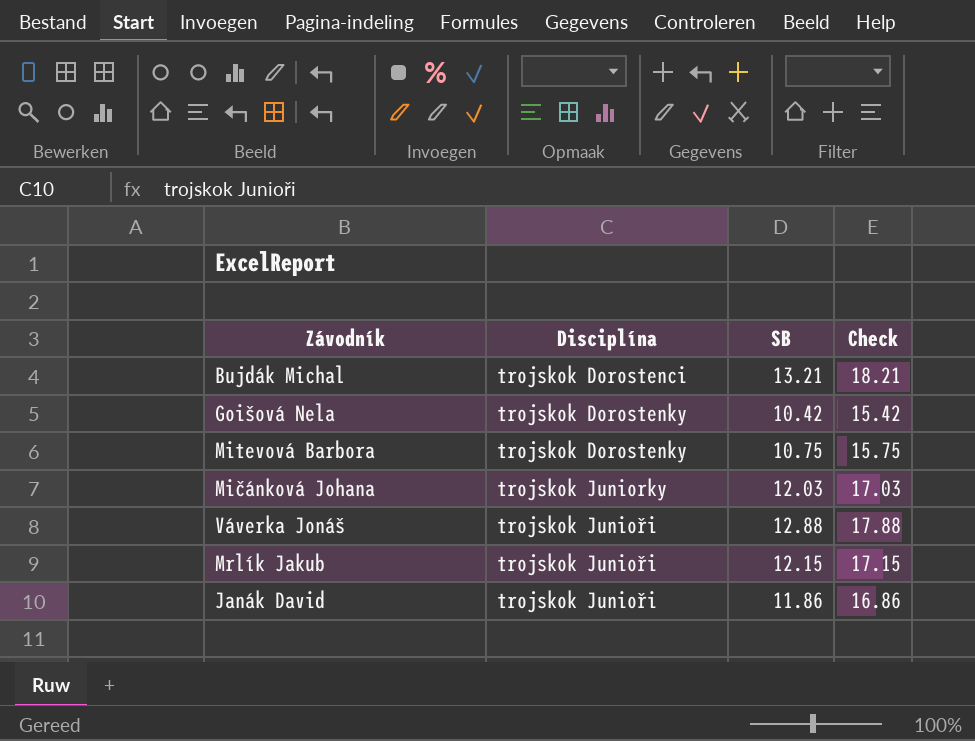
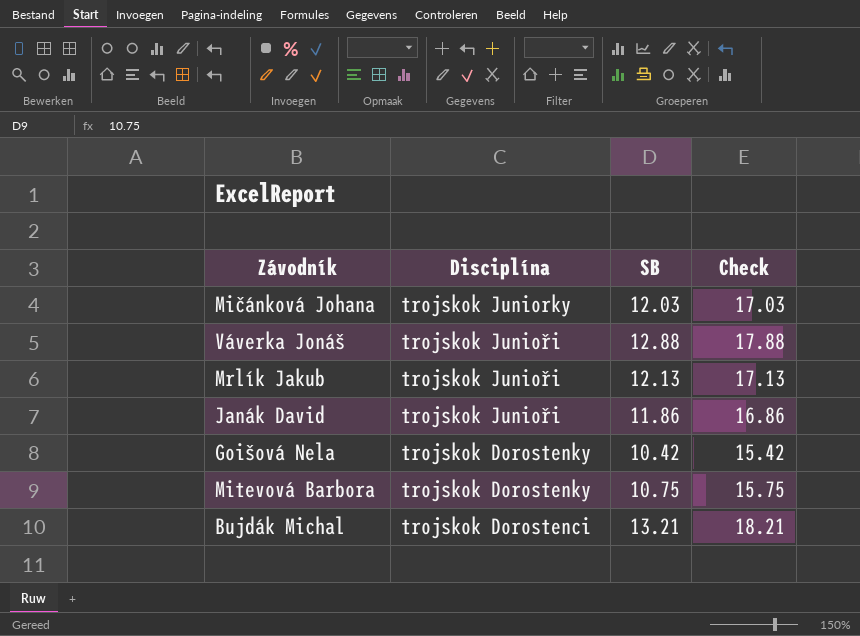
row order: none -> Disciplína descending
Mrlík Jakub | SB: 12.15 -> 12.13
Mrlík Jakub | Check: 17.15 -> 17.13

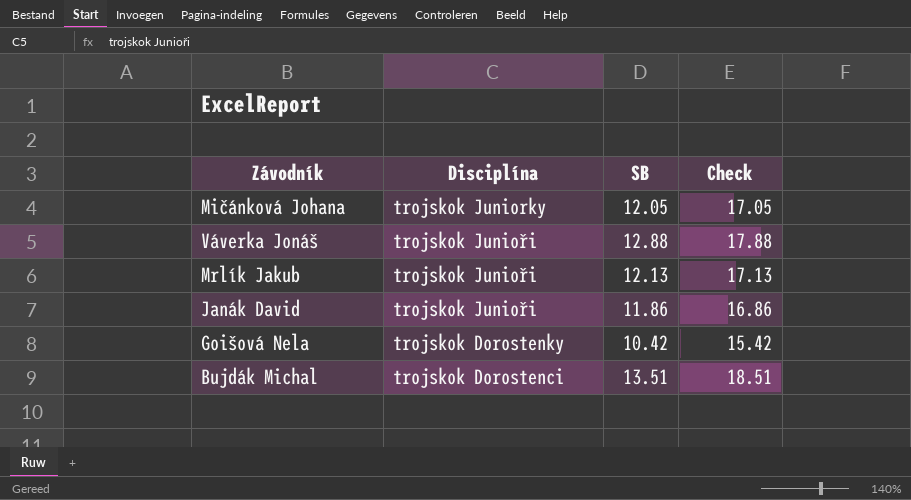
row Mitevová Barbora: trojskok Dorostenky | 10.75 | 15.75 -> none
Mičánková Johana | SB: 12.03 -> 12.05
Mičánková Johana | Check: 17.03 -> 17.05
Bujdák Michal | SB: 13.21 -> 13.51
Bujdák Michal | Check: 18.21 -> 18.51

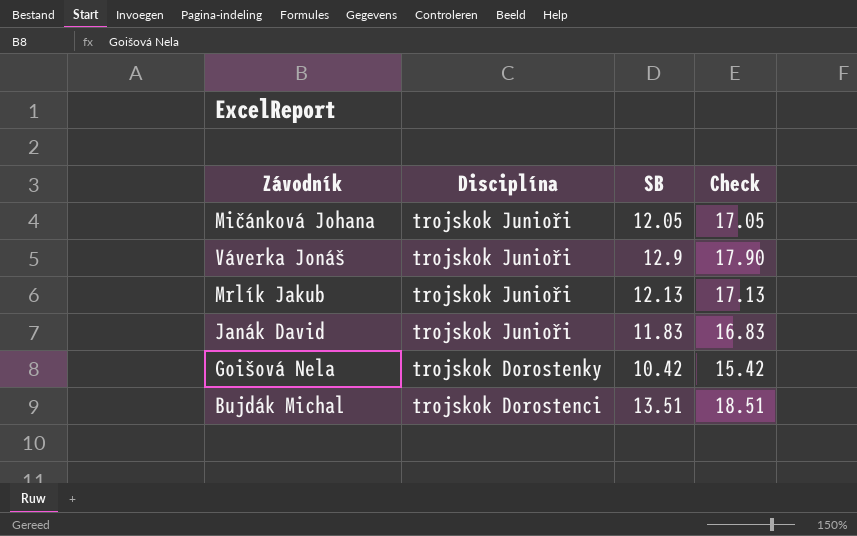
Mičánková Johana | Disciplína: trojskok Juniorky -> trojskok Junioři
Váverka Jonáš | SB: 12.88 -> 12.9
Váverka Jonáš | Check: 17.88 -> 17.90
Janák David | SB: 11.86 -> 11.83
Janák David | Check: 16.86 -> 16.83

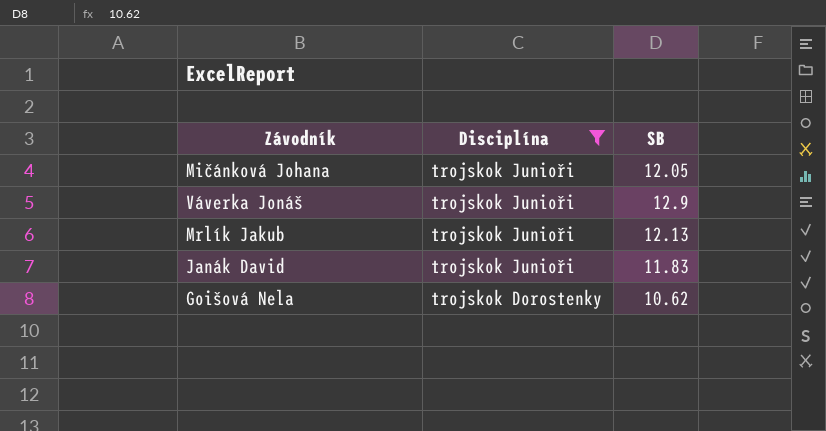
filter: none -> Disciplína != trojskok Dorostenci
column Check | formula: [SB] + 5 -> none
Goišová Nela | SB: 10.42 -> 10.62

